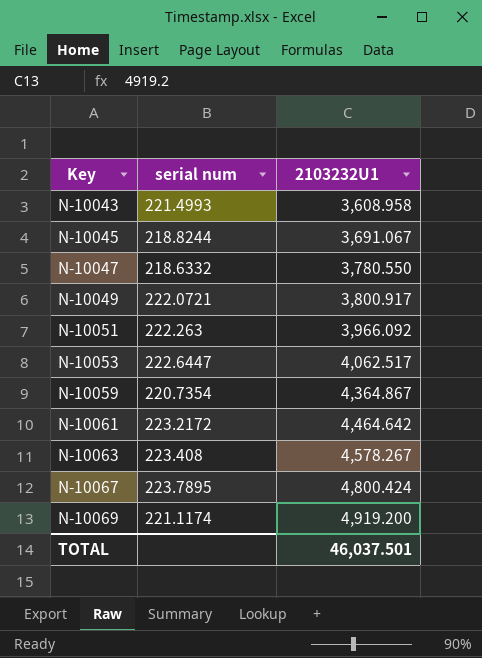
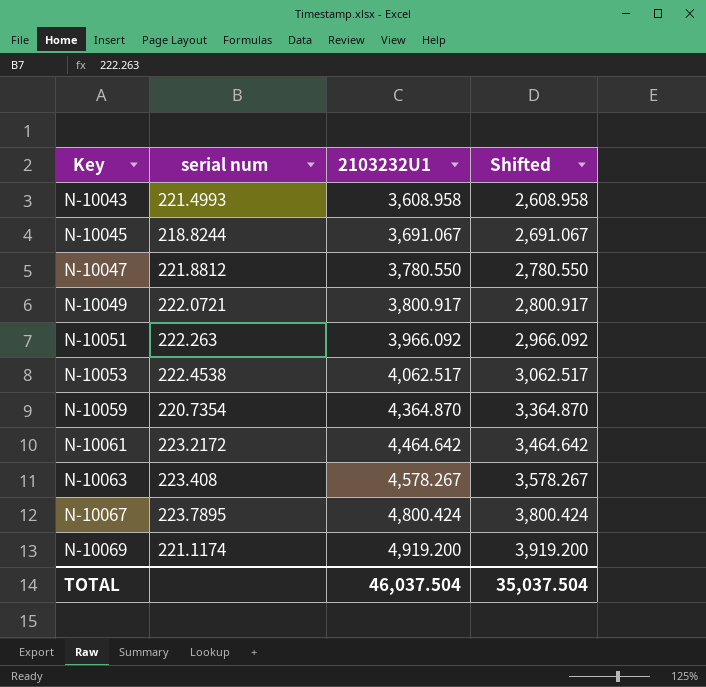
column Shifted | formula: none -> [2103232U1] - 1000
N-10047 | serial num: 218.6332 -> 221.8812
N-10053 | serial num: 222.6447 -> 222.4538
N-10059 | 2103232U1: 4,364.867 -> 4,364.870
TOTAL | 2103232U1: 46,037.501 -> 46,037.504

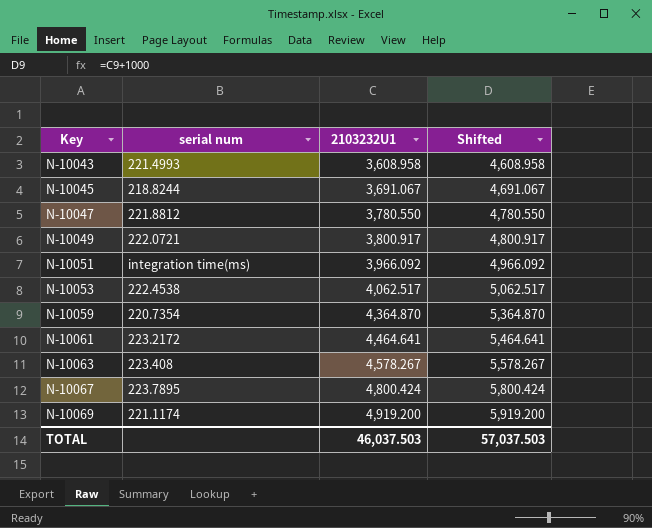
column Shifted | formula: [2103232U1] - 1000 -> [2103232U1] + 1000
N-10051 | serial num: 222.263 -> integration time(ms)
N-10061 | 2103232U1: 4,464.642 -> 4,464.641
TOTAL | 2103232U1: 46,037.504 -> 46,037.503
TOTAL | Shifted: 35,037.504 -> 57,037.503

